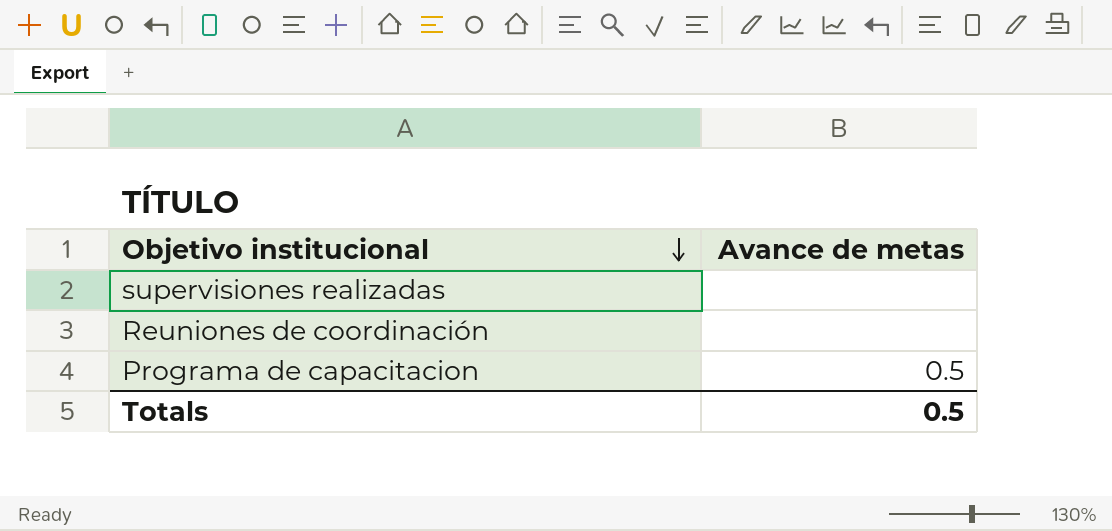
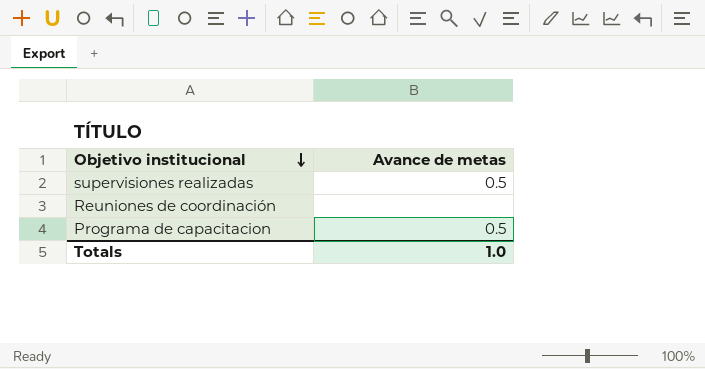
supervisiones realizadas | Avance de metas: none -> 0.5
Totals | Avance de metas: 0.5 -> 1.0

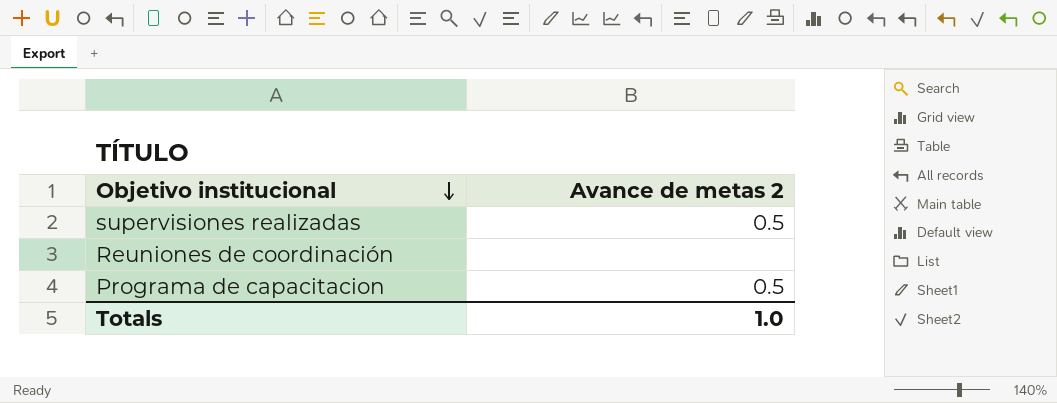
column name: Avance de metas -> Avance de metas 2

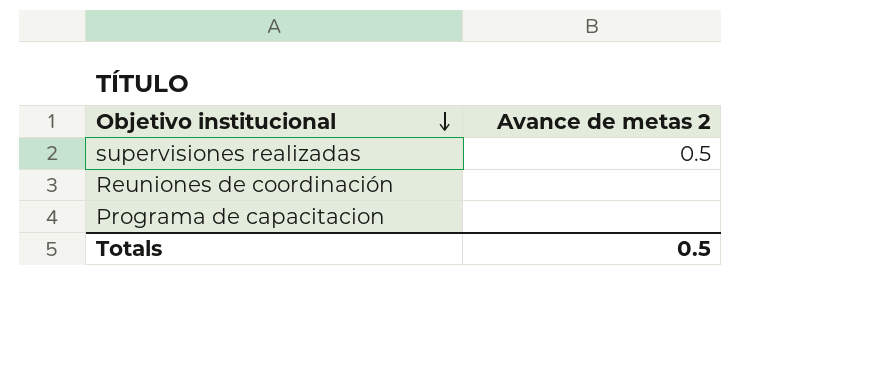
Programa de capacitacion | Avance de metas 2: 0.5 -> none
Totals | Avance de metas 2: 1.0 -> 0.5

